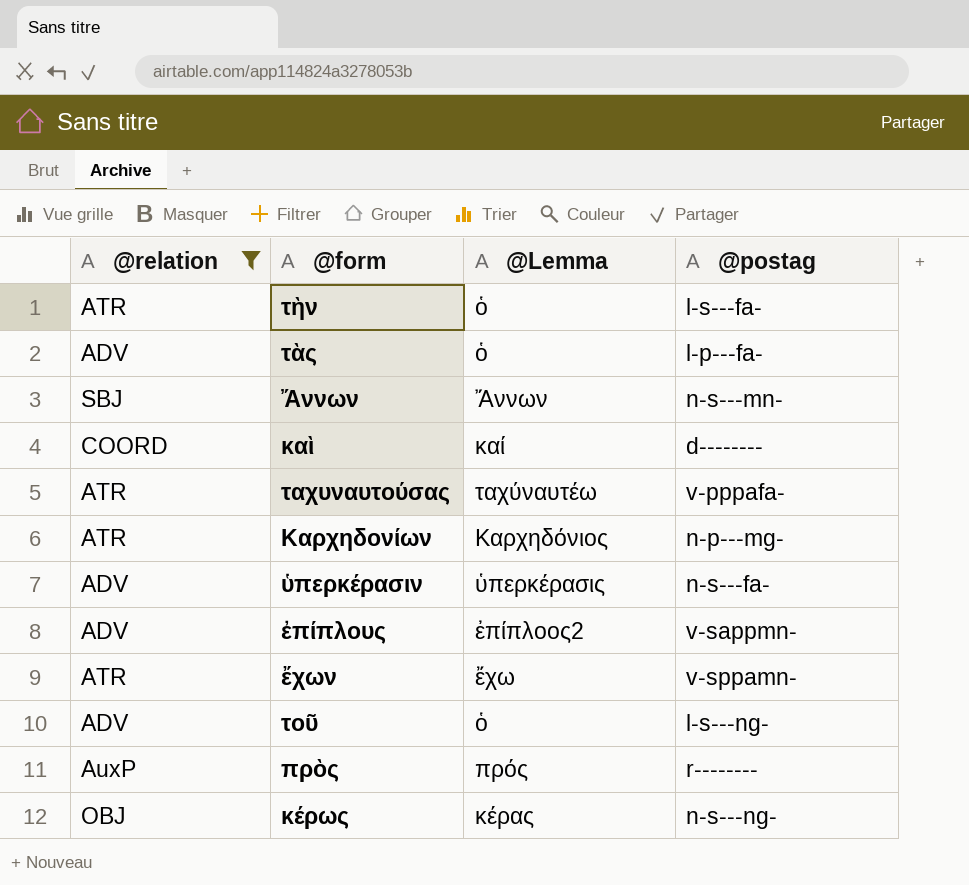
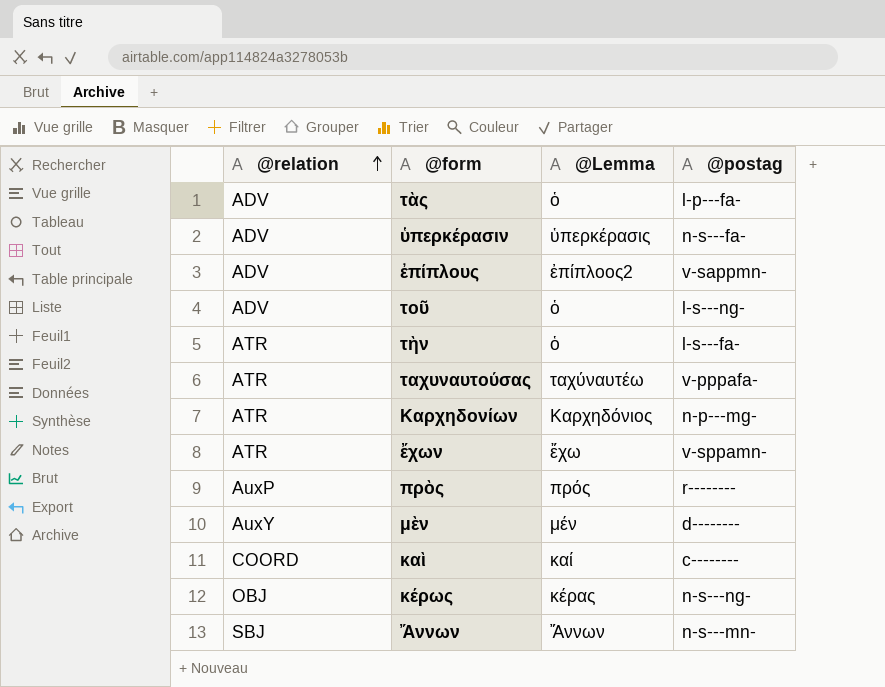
filter: @relation != AuxY -> none
row order: none -> @relation ascending
καὶ | @postag: d-------- -> c--------

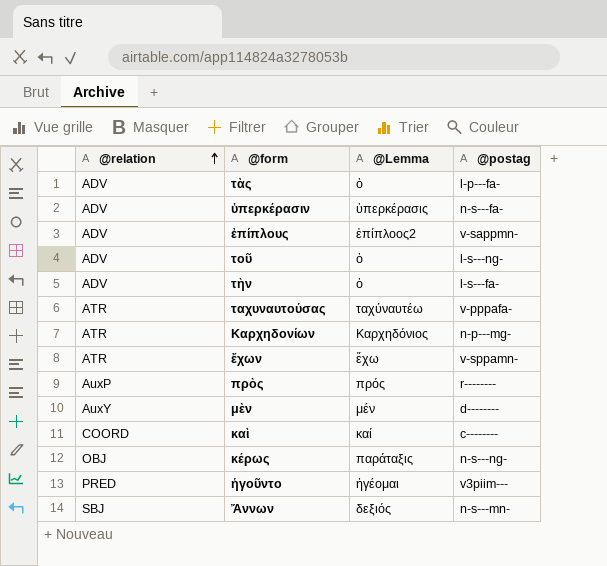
τὴν | @relation: ATR -> ADV
κέρως | @Lemma: κέρας -> παράταξις
row ἡγοῦντο: none -> PRED | ἡγέομαι | v3piim---
Ἄννων | @Lemma: Ἄννων -> δεξιός

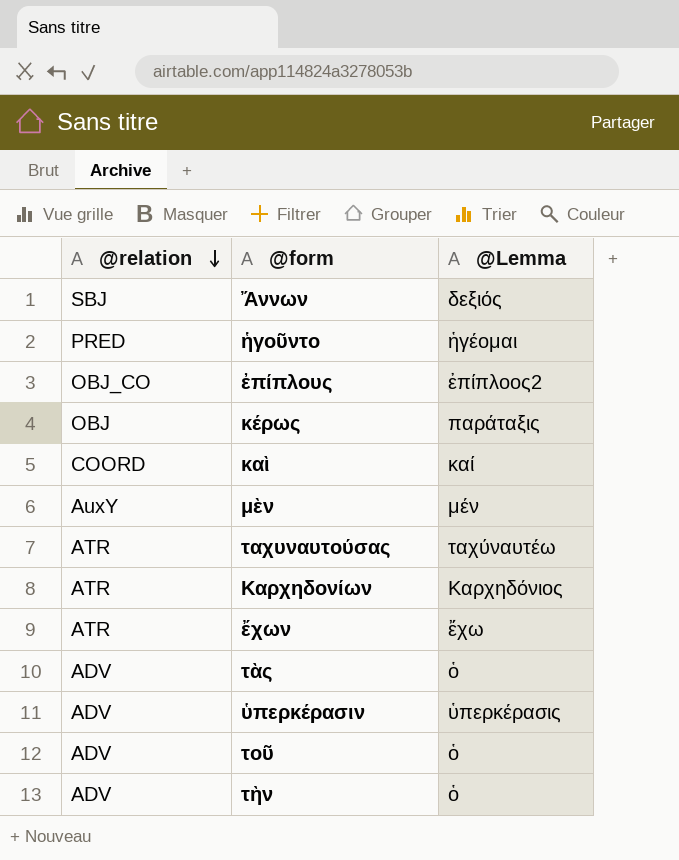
row order: @relation ascending -> @relation descending
column @postag | position: 4 -> none
row πρὸς: AuxP | πρός | r-------- -> none
ἐπίπλους | @relation: ADV -> OBJ_CO

